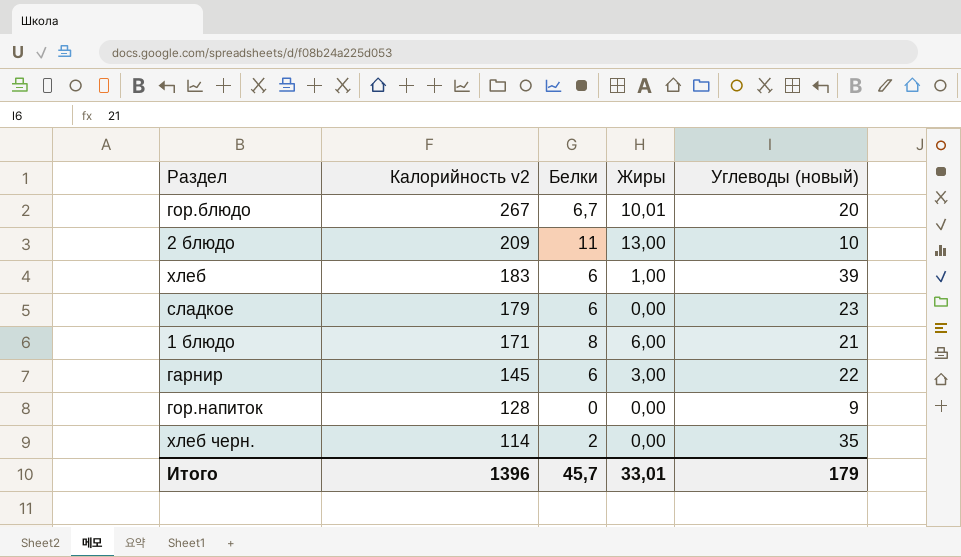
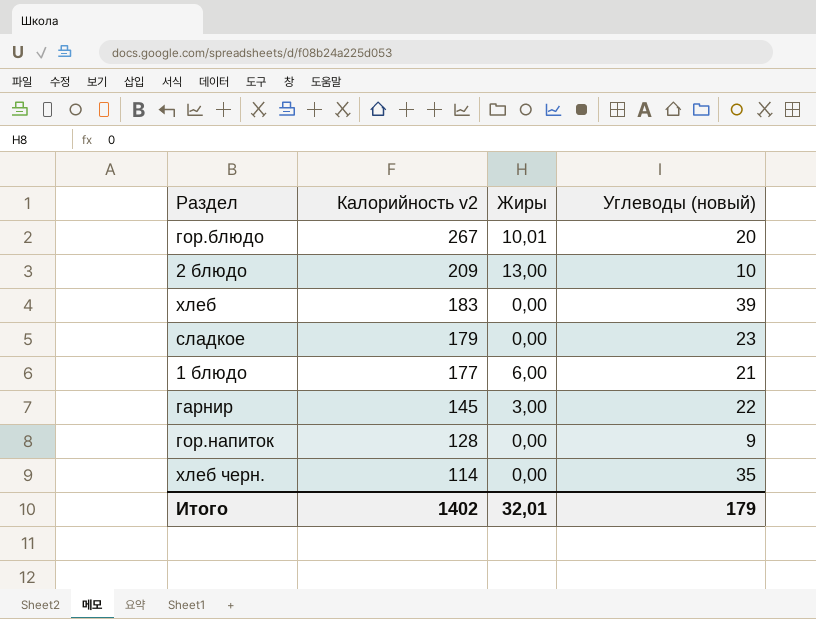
column Белки | position: 3 -> none
хлеб | Жиры: 1,00 -> 0,00
1 блюдо | Калорийность v2: 171 -> 177
Итого | Калорийность v2: 1396 -> 1402
Итого | Жиры: 33,01 -> 32,01

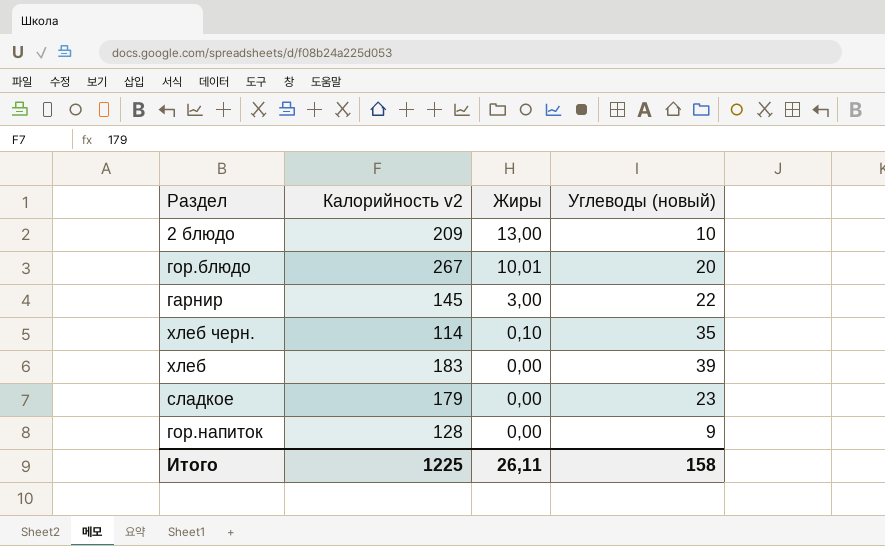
row order: Калорийность v2 descending -> Жиры descending
row 1 блюдо: 177 | 6,00 | 21 -> none
хлеб черн. | Жиры: 0,00 -> 0,10
Итого | Калорийность v2: 1402 -> 1225
Итого | Жиры: 32,01 -> 26,11
Итого | Углеводы (новый): 179 -> 158

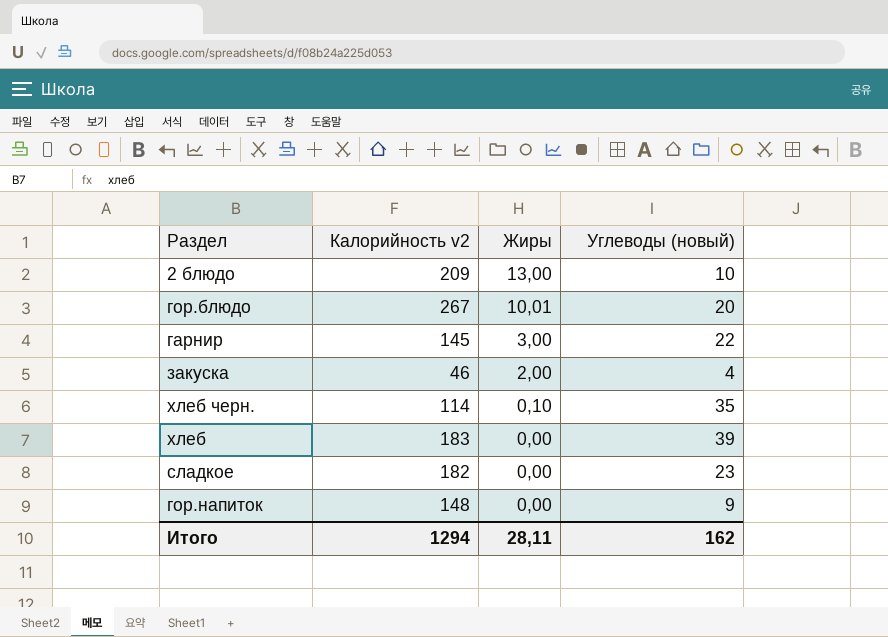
row закуска: none -> 46 | 2,00 | 4
сладкое | Калорийность v2: 179 -> 182
гор.напиток | Калорийность v2: 128 -> 148
Итого | Калорийность v2: 1225 -> 1294
Итого | Жиры: 26,11 -> 28,11
Итого | Углеводы (новый): 158 -> 162

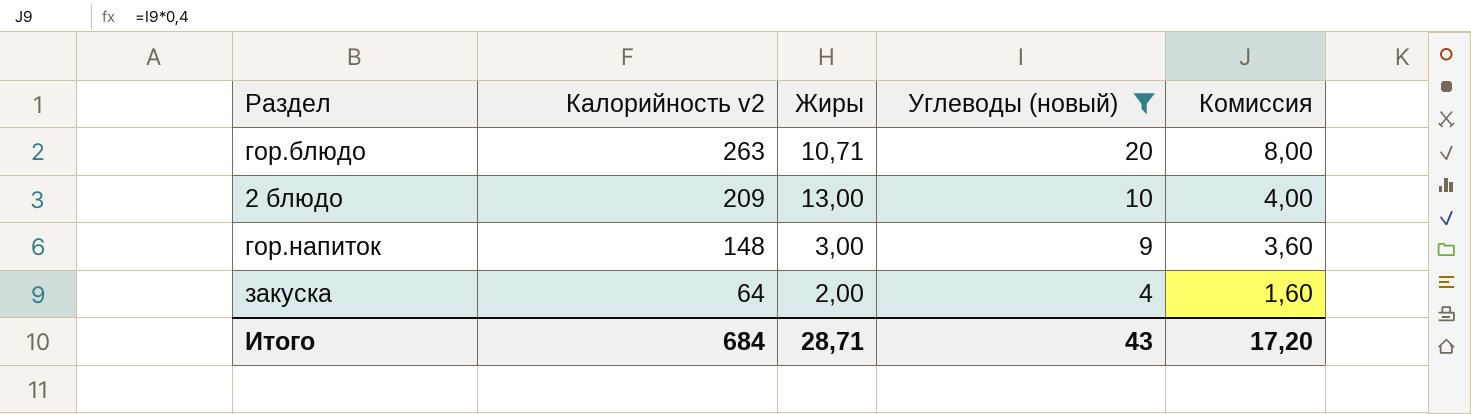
filter: none -> Углеводы (новый) <= 20
row order: Жиры descending -> Калорийность v2 descending
column Комиссия | formula: none -> [Углеводы (новый)] * 0,4
гор.блюдо | Калорийность v2: 267 -> 263
гор.блюдо | Жиры: 10,01 -> 10,71
гор.напиток | Жиры: 0,00 -> 3,00
закуска | Калорийность v2: 46 -> 64
Итого | Калорийность v2: 1294 -> 684
Итого | Жиры: 28,11 -> 28,71
Итого | Углеводы (новый): 162 -> 43

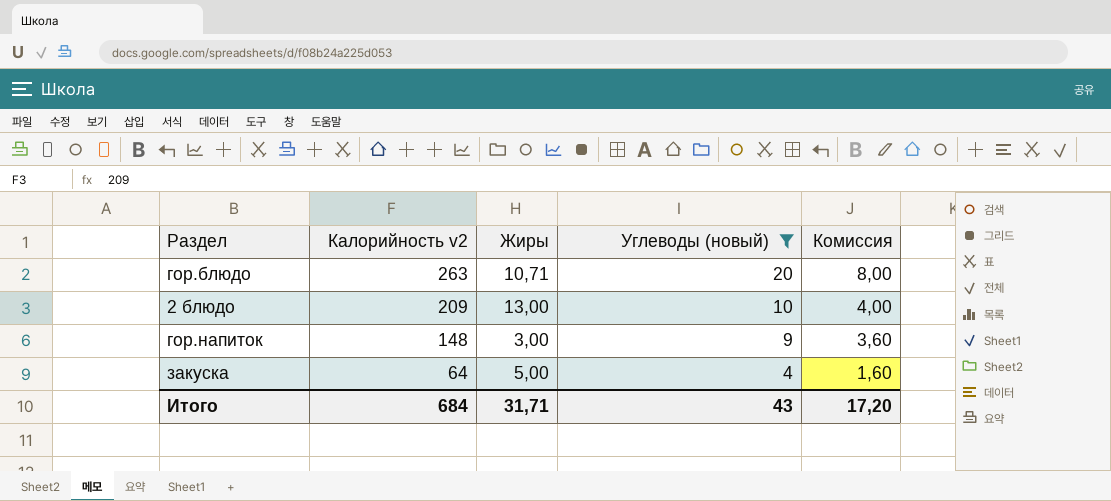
закуска | Жиры: 2,00 -> 5,00
Итого | Жиры: 28,71 -> 31,71

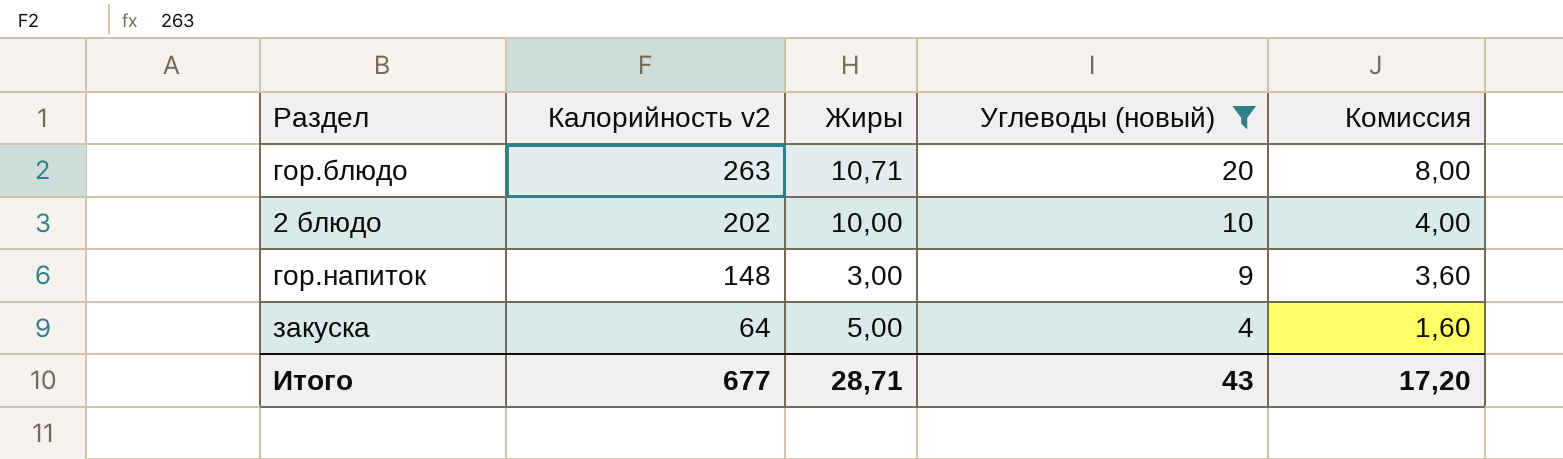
2 блюдо | Калорийность v2: 209 -> 202
2 блюдо | Жиры: 13,00 -> 10,00
Итого | Калорийность v2: 684 -> 677
Итого | Жиры: 31,71 -> 28,71

